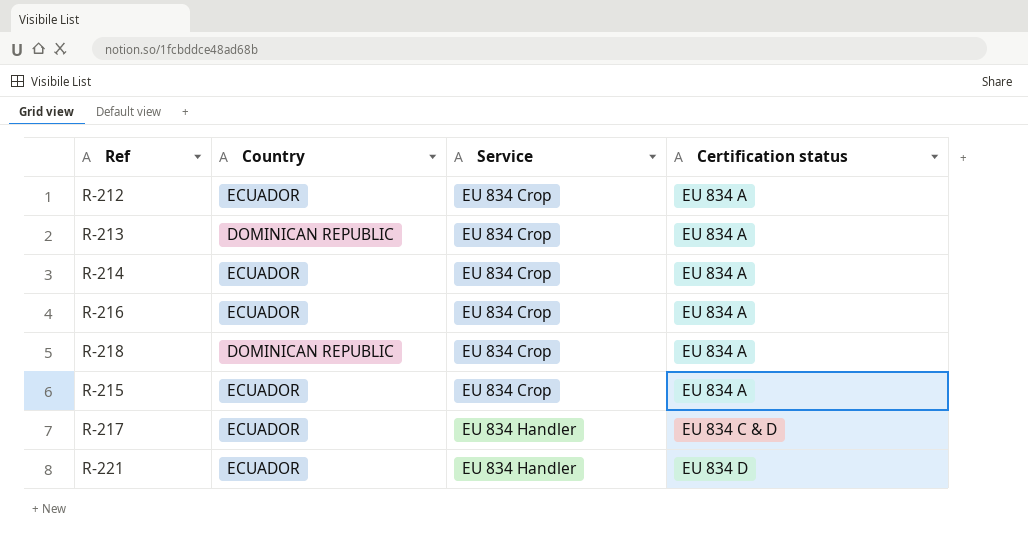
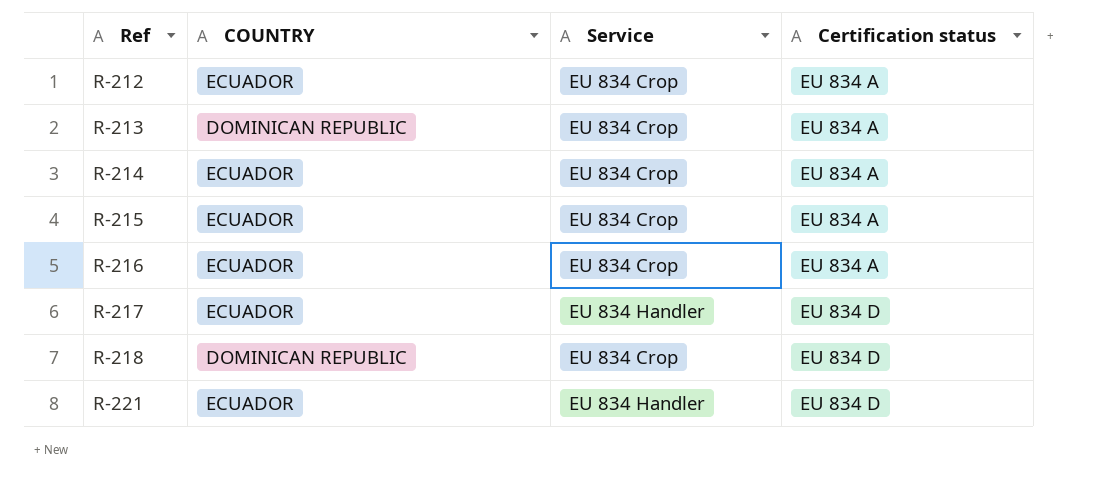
row order: Service ascending -> Ref ascending
column name: Country -> COUNTRY
R-217 | Certification status: EU 834 C & D -> EU 834 D
R-218 | Certification status: EU 834 A -> EU 834 D

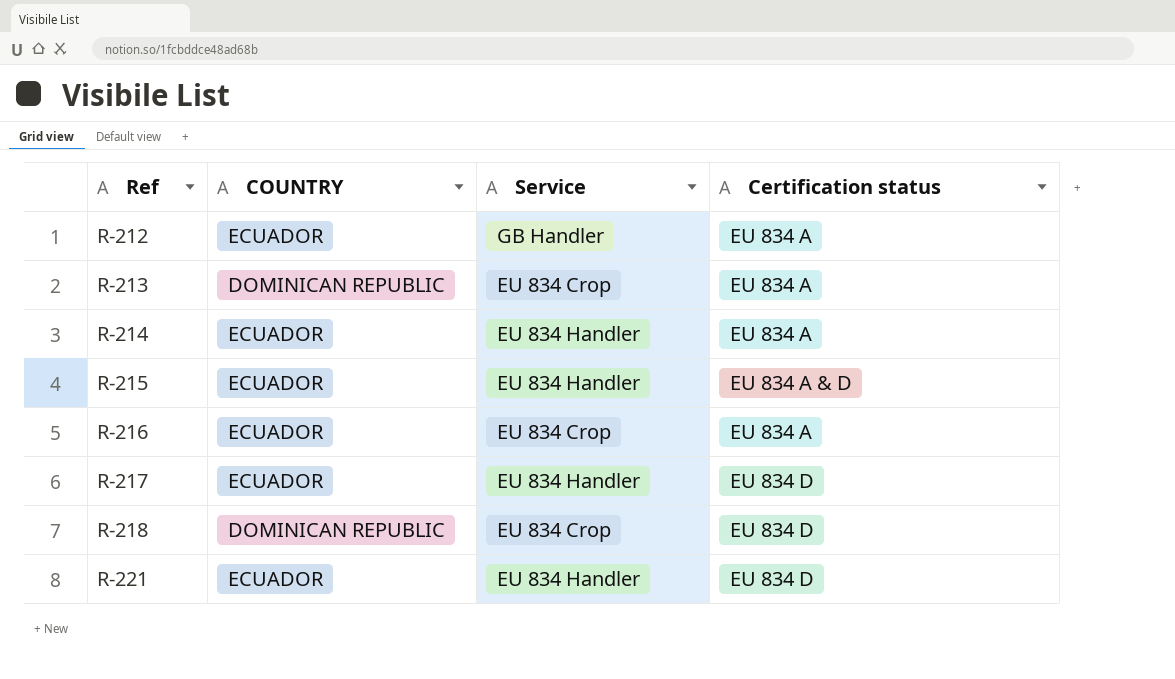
R-212 | Service: EU 834 Crop -> GB Handler
R-214 | Service: EU 834 Crop -> EU 834 Handler
R-215 | Service: EU 834 Crop -> EU 834 Handler
R-215 | Certification status: EU 834 A -> EU 834 A & D

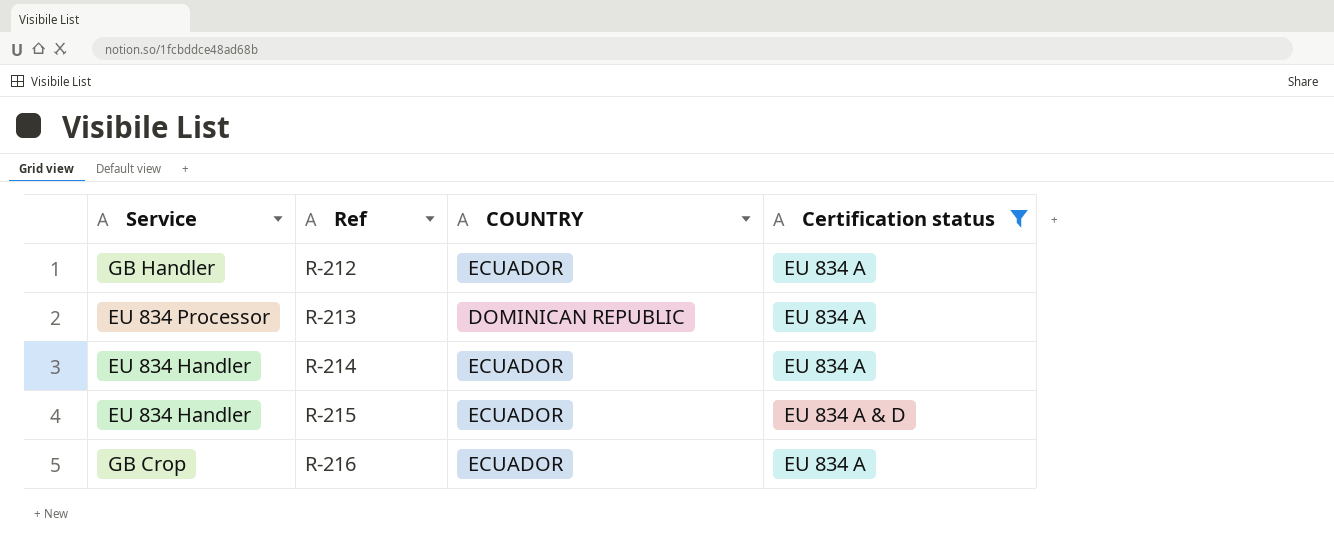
filter: none -> Certification status != EU 834 D
column Service | position: 3 -> 1
R-213 | Service: EU 834 Crop -> EU 834 Processor
R-216 | Service: EU 834 Crop -> GB Crop

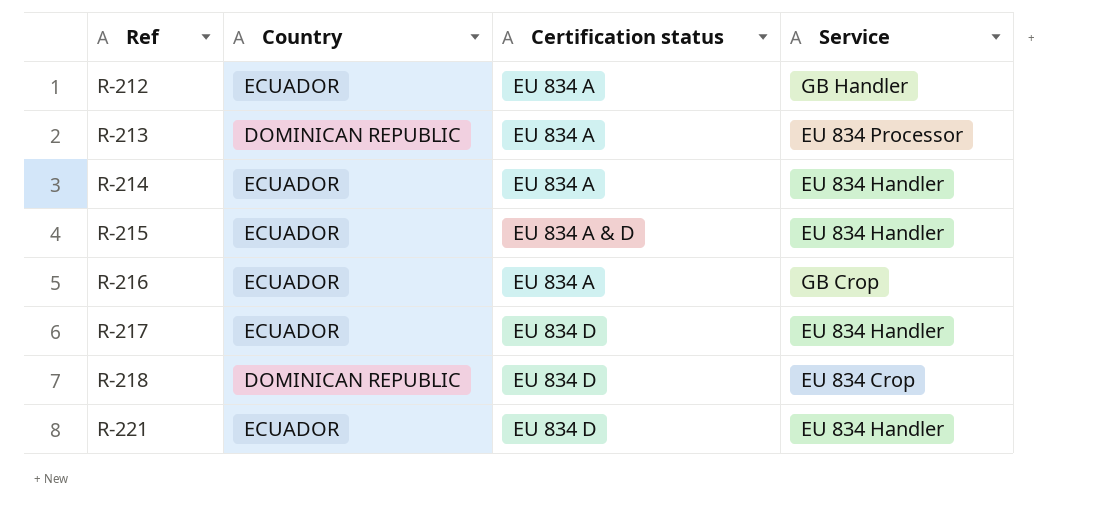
filter: Certification status != EU 834 D -> none
column name: COUNTRY -> Country
column Service | position: 1 -> 4

